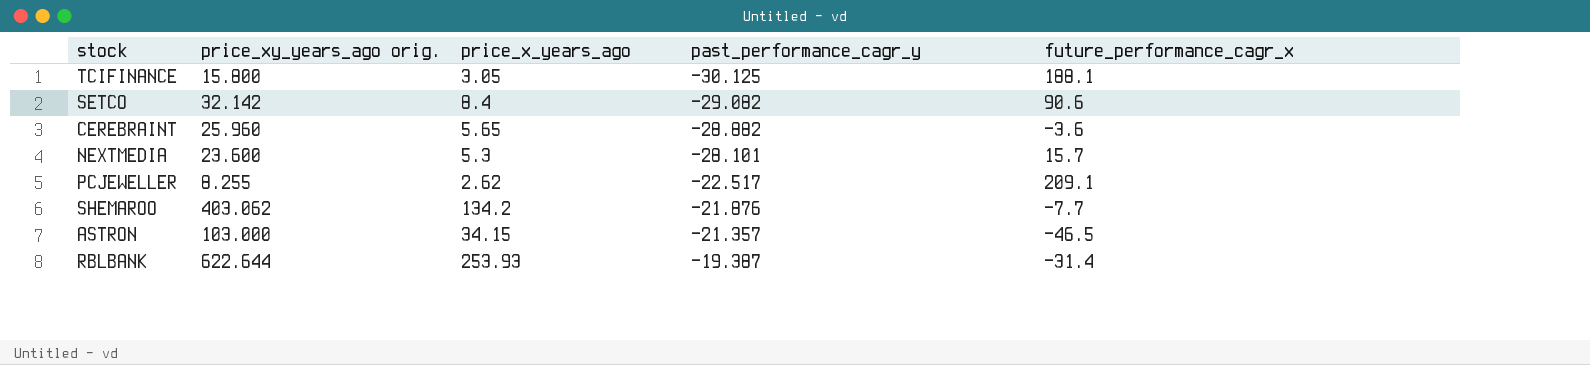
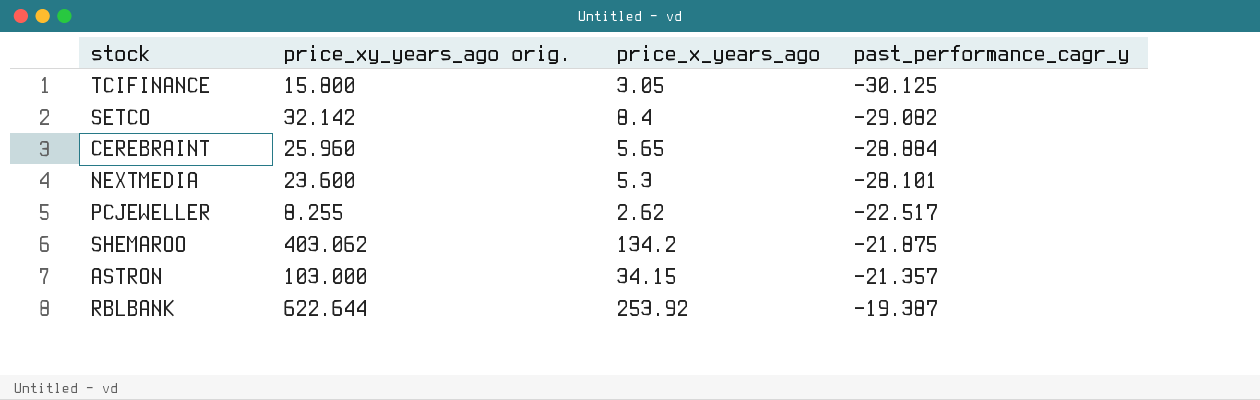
column future_performance_cagr_x | position: 5 -> none
CEREBRAINT | past_performance_cagr_y: -28.882 -> -28.884
SHEMAROO | past_performance_cagr_y: -21.876 -> -21.875
RBLBANK | price_x_years_ago: 253.93 -> 253.92

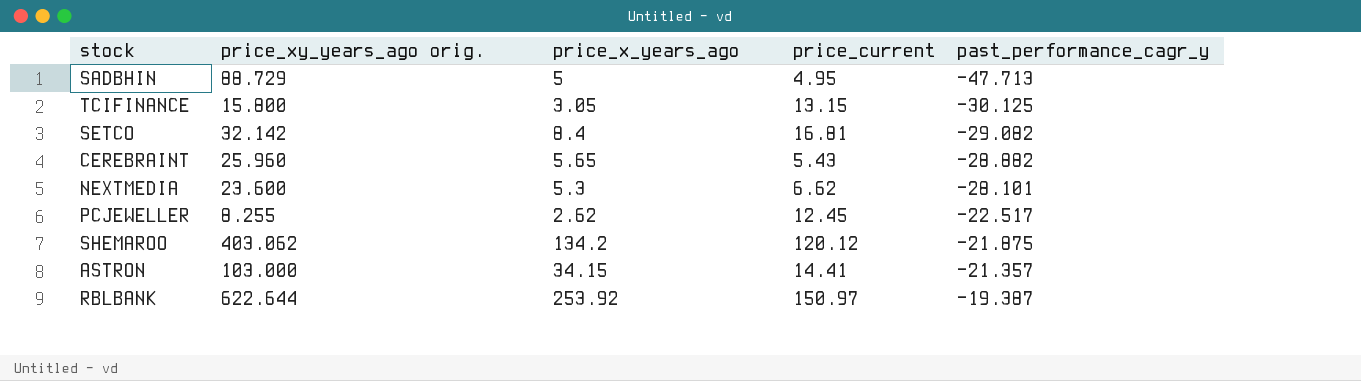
column price_current | position: none -> 4
row SADBHIN: none -> 88.729 | 5 | 4.95 | -47.713
CEREBRAINT | past_performance_cagr_y: -28.884 -> -28.882

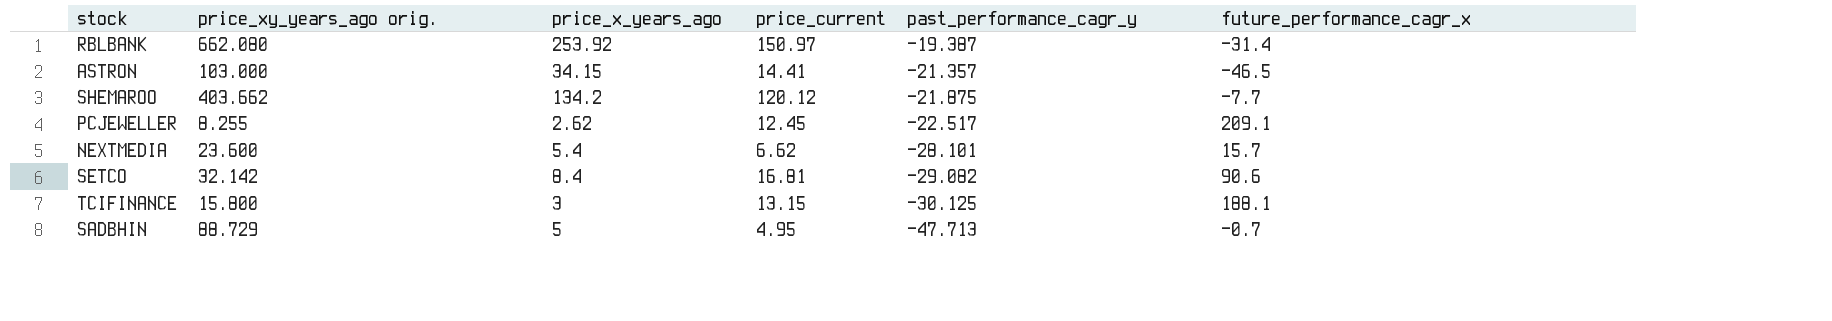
row order: past_performance_cagr_y ascending -> past_performance_cagr_y descending
column future_performance_cagr_x | position: none -> 6
row CEREBRAINT: 25.960 | 5.65 | 5.43 | -28.882 -> none
RBLBANK | price_xy_years_ago orig.: 622.644 -> 662.080
SHEMAROO | price_xy_years_ago orig.: 403.062 -> 403.662
NEXTMEDIA | price_x_years_ago: 5.3 -> 5.4
TCIFINANCE | price_x_years_ago: 3.05 -> 3

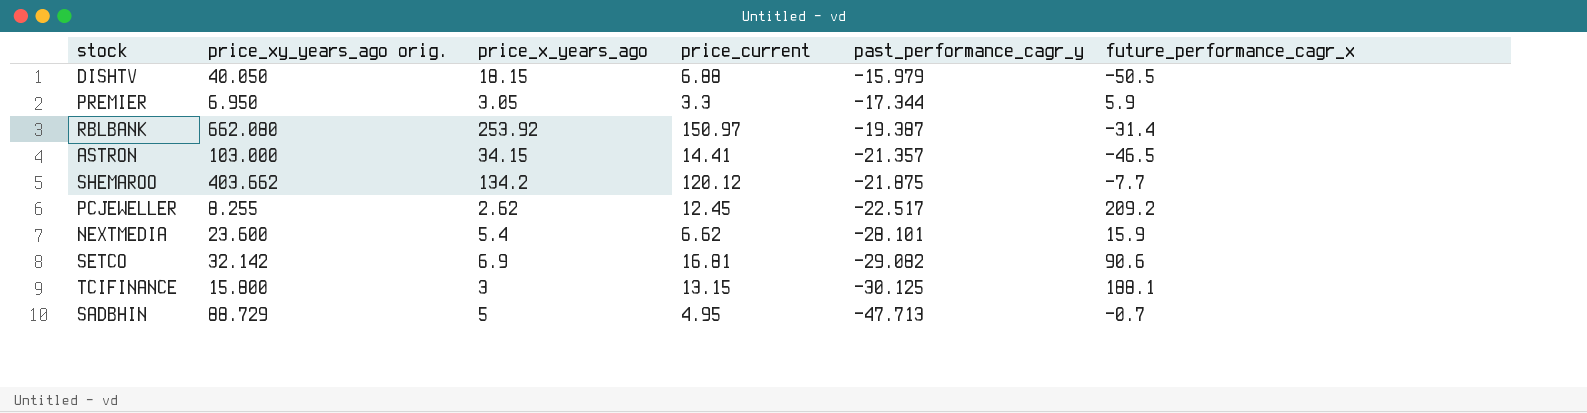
row DISHTV: none -> 40.050 | 18.15 | 6.88 | -15.979 | -50.5
row PREMIER: none -> 6.950 | 3.05 | 3.3 | -17.344 | 5.9
PCJEWELLER | future_performance_cagr_x: 209.1 -> 209.2
NEXTMEDIA | future_performance_cagr_x: 15.7 -> 15.9
SETCO | price_x_years_ago: 8.4 -> 6.9

